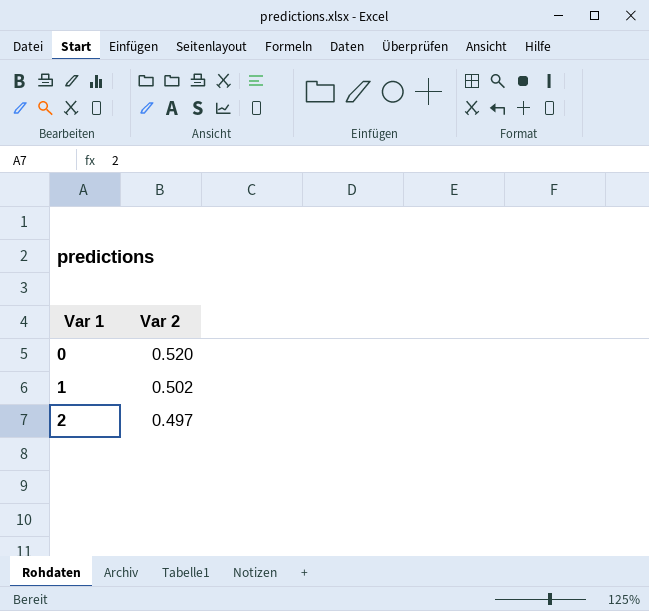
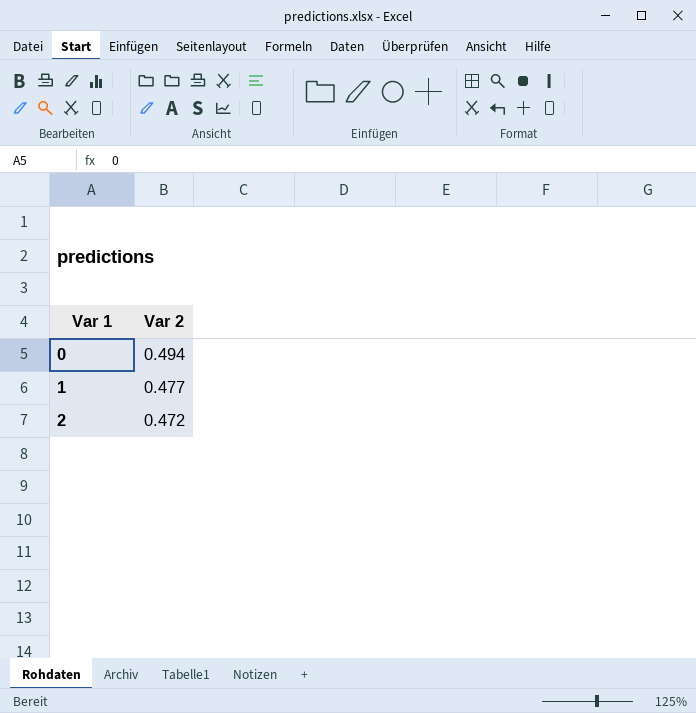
0 | Var 2: 0.520 -> 0.494
1 | Var 2: 0.502 -> 0.477
2 | Var 2: 0.497 -> 0.472

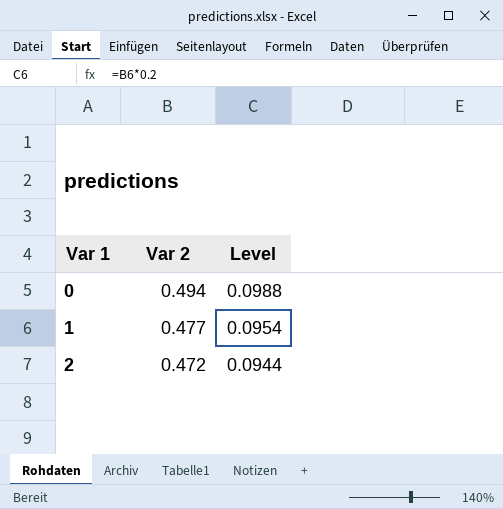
column Level | formula: none -> [Var 2] * 0.2

